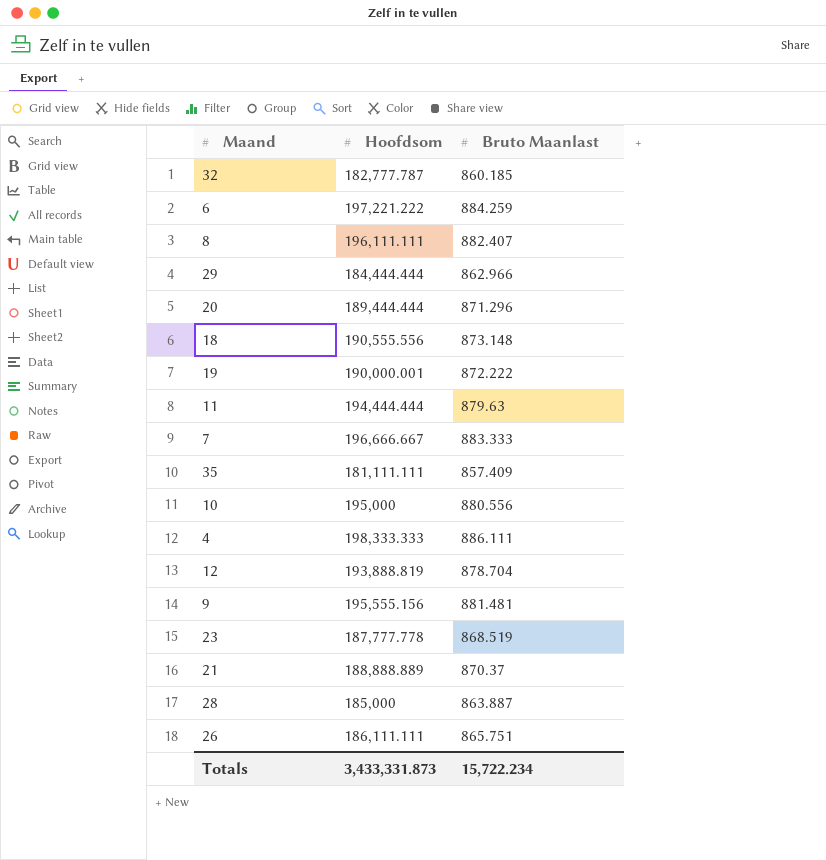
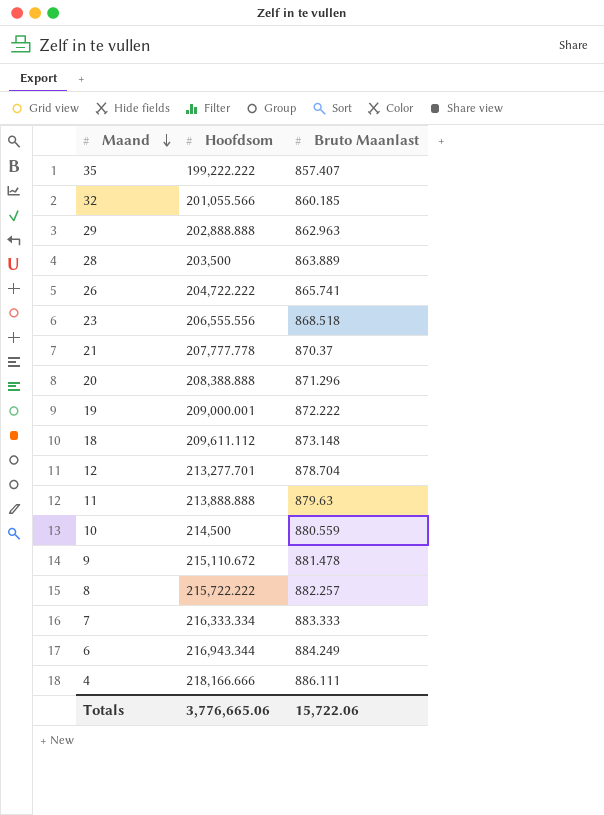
row order: none -> Maand descending
35 | Hoofdsom: 181,111.111 -> 199,222.222
35 | Bruto Maanlast: 857.409 -> 857.407
32 | Hoofdsom: 182,777.787 -> 201,055.566
29 | Hoofdsom: 184,444.444 -> 202,888.888
29 | Bruto Maanlast: 862.966 -> 862.963
28 | Hoofdsom: 185,000 -> 203,500
28 | Bruto Maanlast: 863.887 -> 863.889
26 | Hoofdsom: 186,111.111 -> 204,722.222
26 | Bruto Maanlast: 865.751 -> 865.741
23 | Hoofdsom: 187,777.778 -> 206,555.556
23 | Bruto Maanlast: 868.519 -> 868.518
21 | Hoofdsom: 188,888.889 -> 207,777.778
20 | Hoofdsom: 189,444.444 -> 208,388.888
19 | Hoofdsom: 190,000.001 -> 209,000.001
18 | Hoofdsom: 190,555.556 -> 209,611.112
12 | Hoofdsom: 193,888.819 -> 213,277.701
11 | Hoofdsom: 194,444.444 -> 213,888.888
10 | Hoofdsom: 195,000 -> 214,500
10 | Bruto Maanlast: 880.556 -> 880.559
9 | Hoofdsom: 195,555.156 -> 215,110.672
9 | Bruto Maanlast: 881.481 -> 881.478
8 | Hoofdsom: 196,111.111 -> 215,722.222
8 | Bruto Maanlast: 882.407 -> 882.257
7 | Hoofdsom: 196,666.667 -> 216,333.334
6 | Hoofdsom: 197,221.222 -> 216,943.344
6 | Bruto Maanlast: 884.259 -> 884.249
4 | Hoofdsom: 198,333.333 -> 218,166.666
Totals | Hoofdsom: 3,433,331.873 -> 3,776,665.06
Totals | Bruto Maanlast: 15,722.234 -> 15,722.06

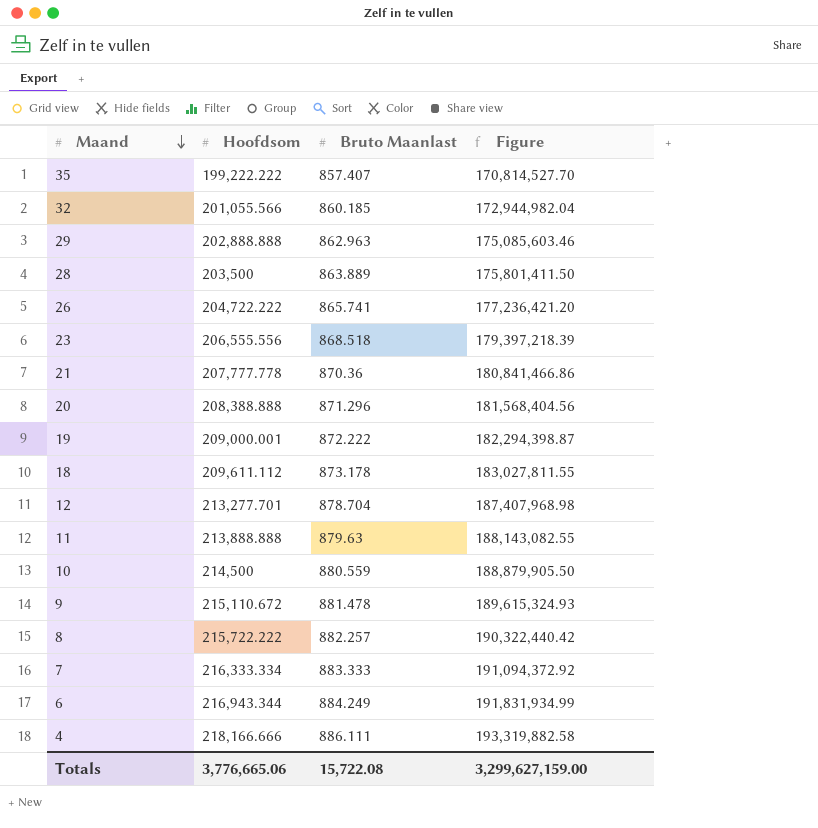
column Figure | formula: none -> [Hoofdsom] * [Bruto Maanlast]
21 | Bruto Maanlast: 870.37 -> 870.36
18 | Bruto Maanlast: 873.148 -> 873.178
Totals | Bruto Maanlast: 15,722.06 -> 15,722.08

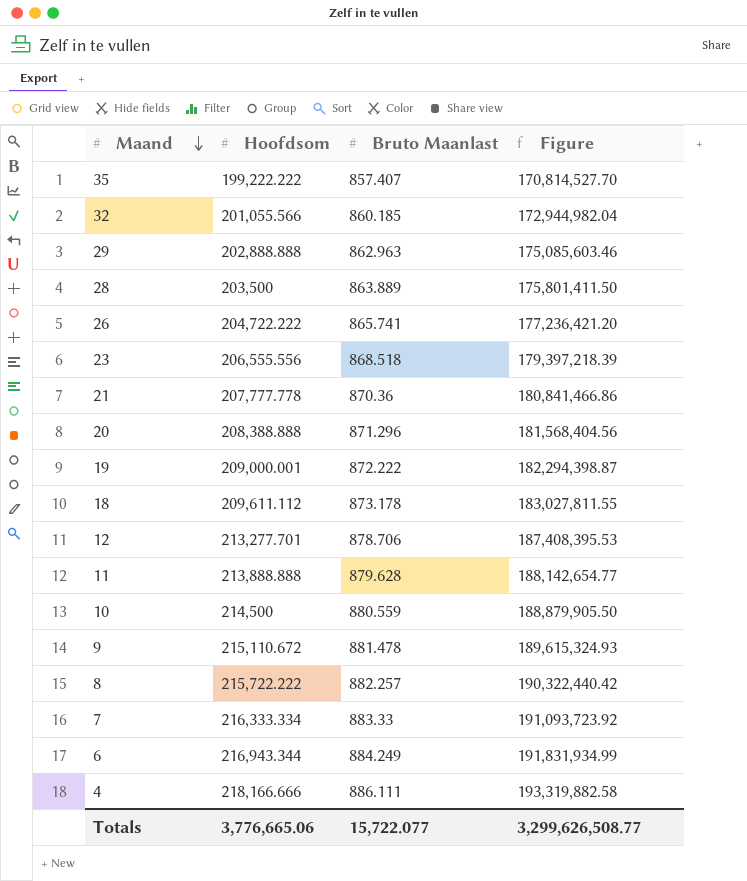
12 | Bruto Maanlast: 878.704 -> 878.706
12 | Figure: 187,407,968.98 -> 187,408,395.53
11 | Bruto Maanlast: 879.63 -> 879.628
11 | Figure: 188,143,082.55 -> 188,142,654.77
7 | Bruto Maanlast: 883.333 -> 883.33
7 | Figure: 191,094,372.92 -> 191,093,723.92
Totals | Bruto Maanlast: 15,722.08 -> 15,722.077
Totals | Figure: 3,299,627,159.00 -> 3,299,626,508.77

